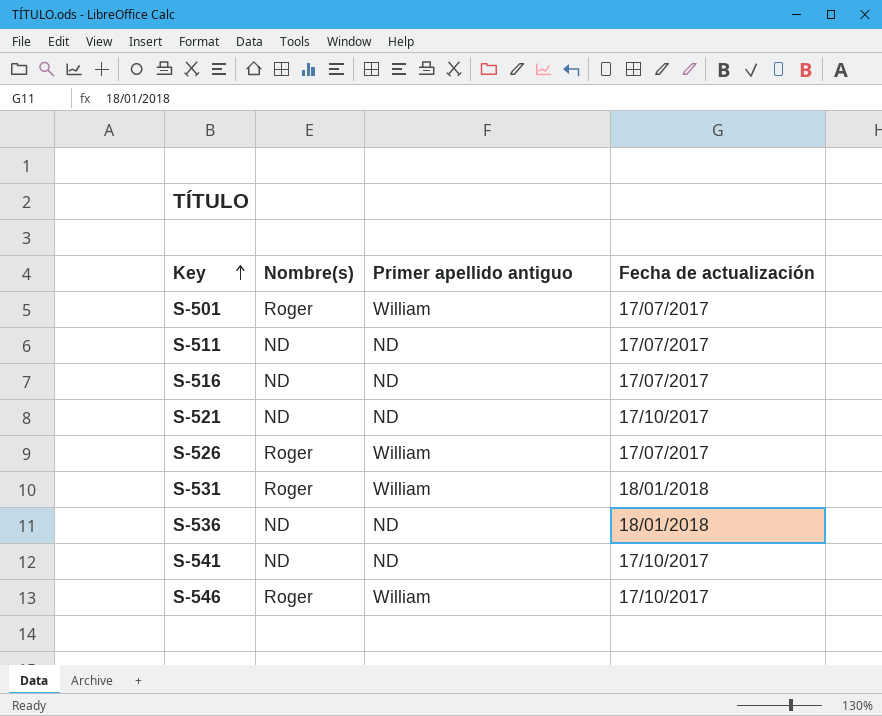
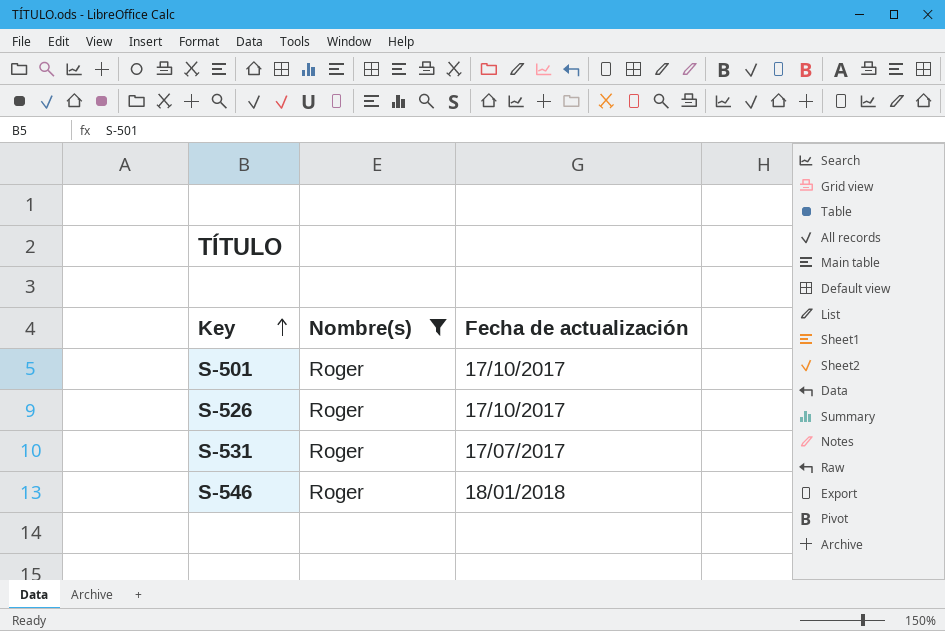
filter: none -> Nombre(s) = Roger
column Primer apellido antiguo | position: 3 -> none
S-501 | Fecha de actualización: 17/07/2017 -> 17/10/2017
S-526 | Fecha de actualización: 17/07/2017 -> 17/10/2017
S-531 | Fecha de actualización: 18/01/2018 -> 17/07/2017
S-546 | Fecha de actualización: 17/10/2017 -> 18/01/2018

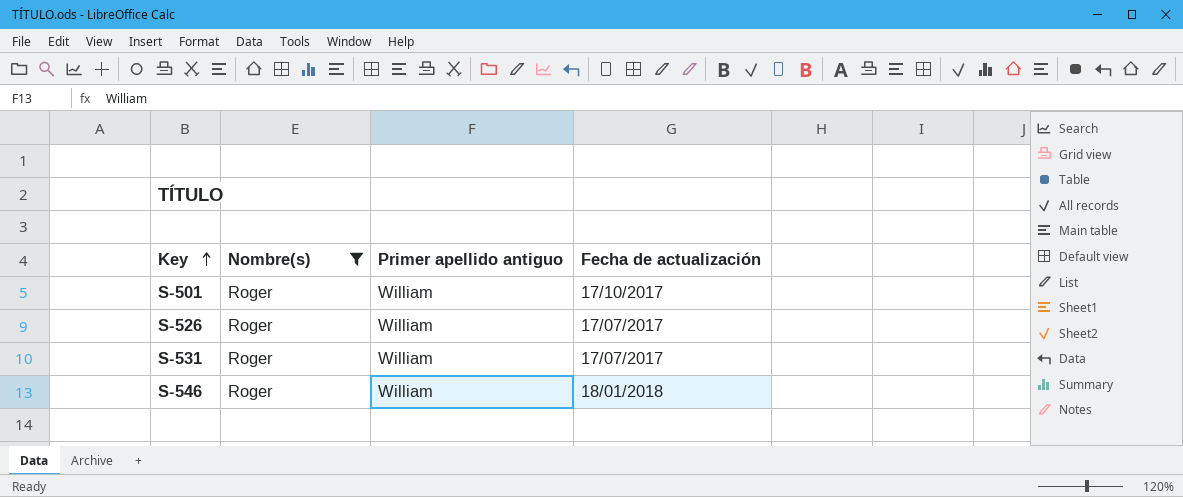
column Primer apellido antiguo | position: none -> 3
S-526 | Fecha de actualización: 17/10/2017 -> 17/07/2017

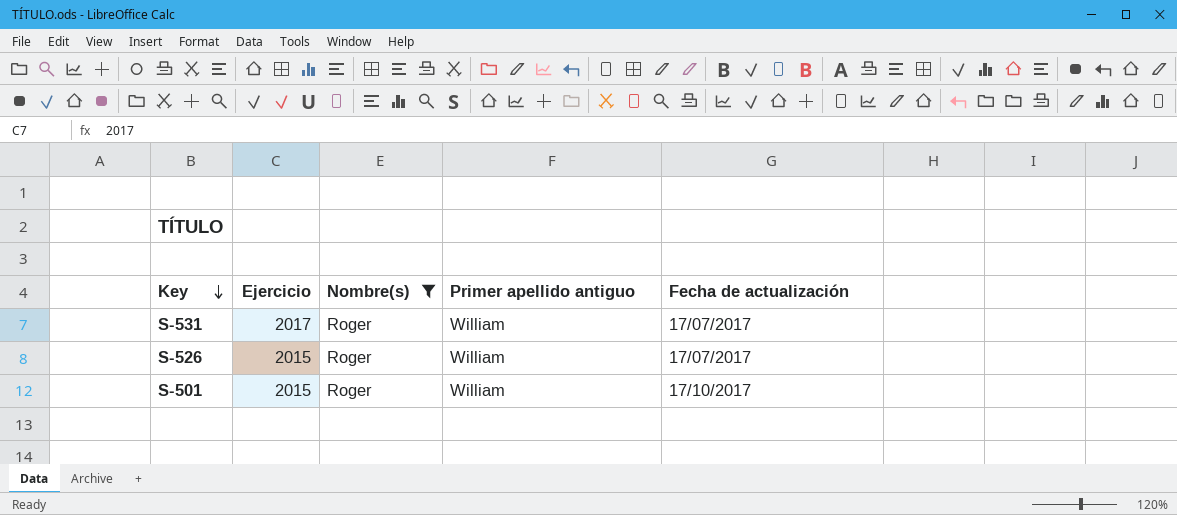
row order: Key ascending -> Key descending
column Ejercicio | position: none -> 2
row S-546: Roger | William | 18/01/2018 -> none

